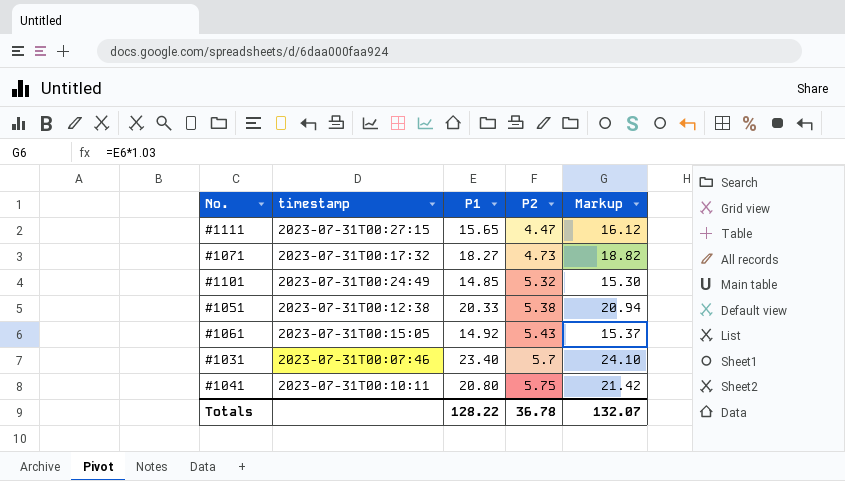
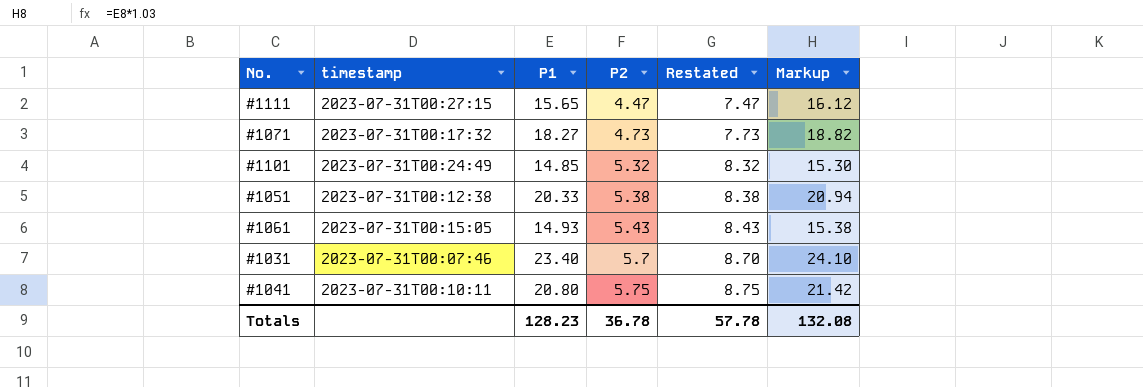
column Restated | formula: none -> [P2] + 3
#1061 | P1: 14.92 -> 14.93
#1061 | Markup: 15.37 -> 15.38
Totals | P1: 128.22 -> 128.23
Totals | Markup: 132.07 -> 132.08

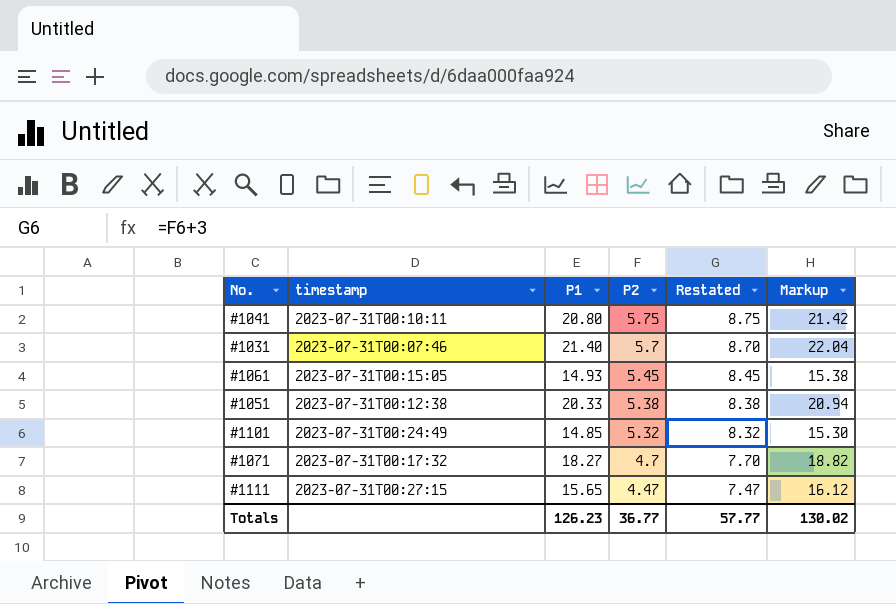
row order: P2 ascending -> P2 descending
#1031 | P1: 23.40 -> 21.40
#1031 | Markup: 24.10 -> 22.04
#1061 | P2: 5.43 -> 5.45
#1061 | Restated: 8.43 -> 8.45
#1071 | P2: 4.73 -> 4.7
#1071 | Restated: 7.73 -> 7.70
Totals | P1: 128.23 -> 126.23
Totals | P2: 36.78 -> 36.77
Totals | Restated: 57.78 -> 57.77
Totals | Markup: 132.08 -> 130.02

